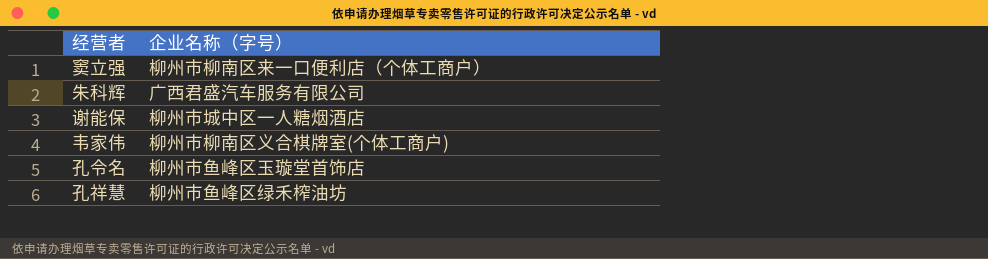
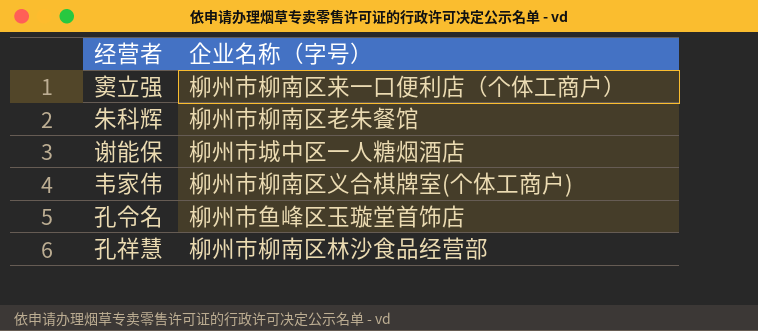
朱科辉 | 企业名称（字号）: 广西君盛汽车服务有限公司 -> 柳州市柳南区老朱餐馆
孔祥慧 | 企业名称（字号）: 柳州市鱼峰区绿禾榨油坊 -> 柳州市柳南区林沙食品经营部

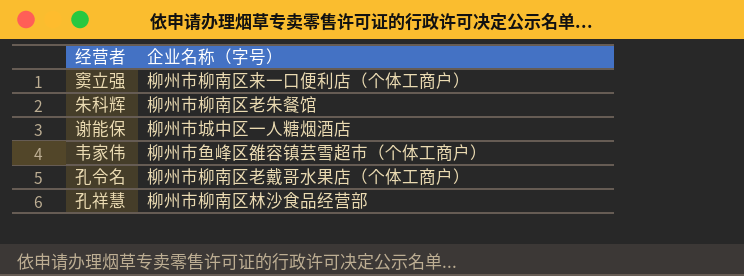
韦家伟 | 企业名称（字号）: 柳州市柳南区义合棋牌室(个体工商户) -> 柳州市鱼峰区雒容镇芸雪超市（个体工商户）
孔令名 | 企业名称（字号）: 柳州市鱼峰区玉璇堂首饰店 -> 柳州市柳南区老戴哥水果店（个体工商户）

